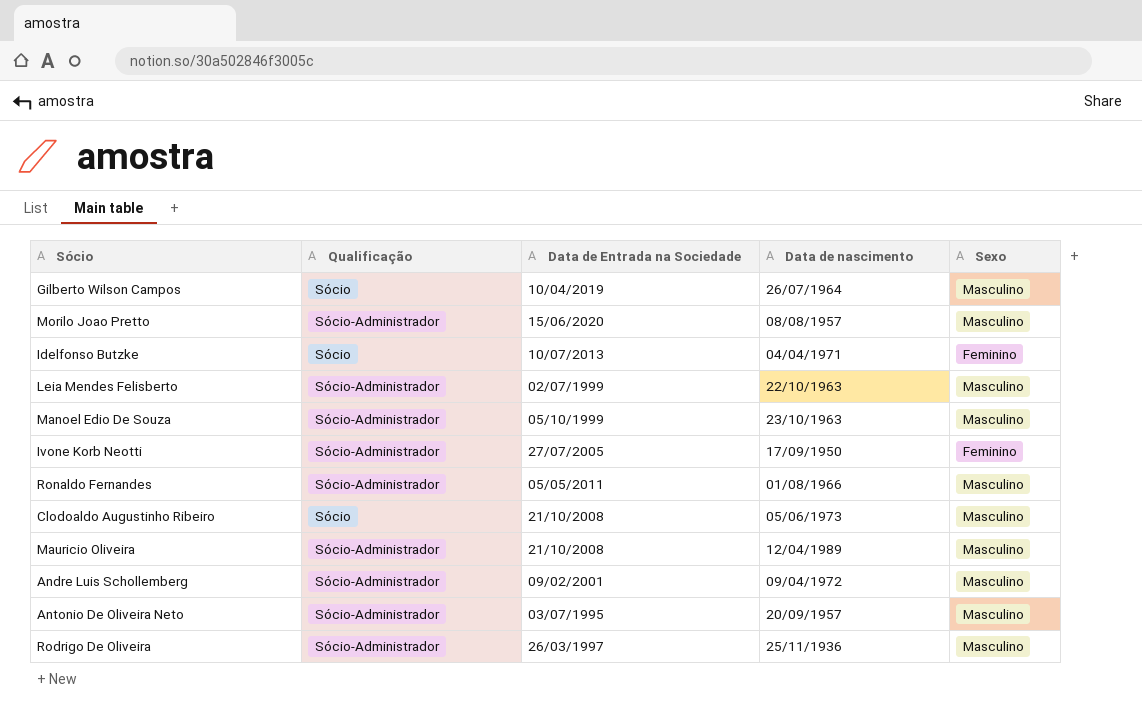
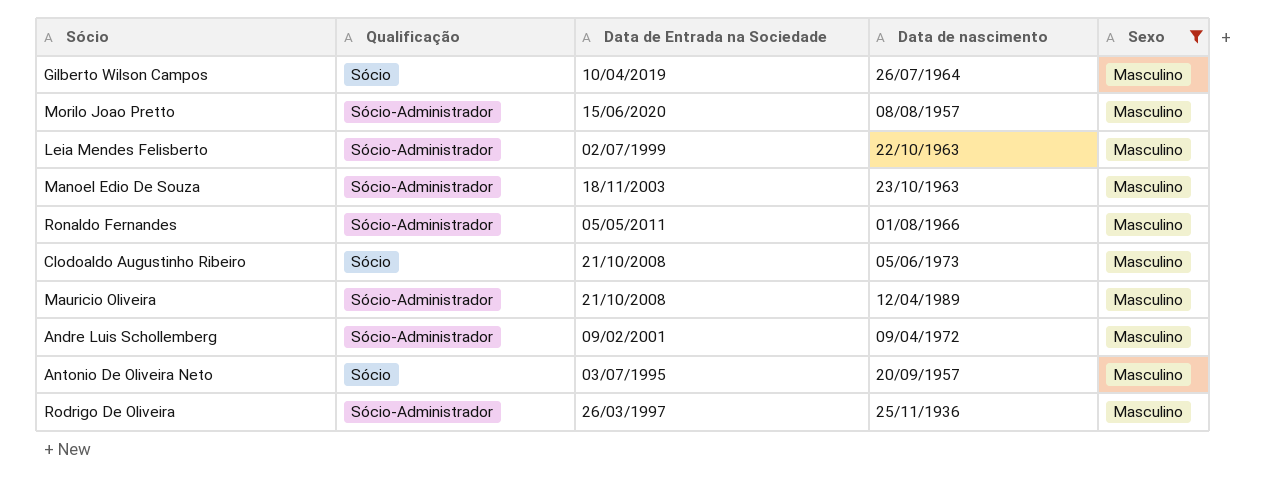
filter: none -> Sexo = Masculino
Manoel Edio De Souza | Data de Entrada na Sociedade: 05/10/1999 -> 18/11/2003
Antonio De Oliveira Neto | Qualificação: Sócio-Administrador -> Sócio

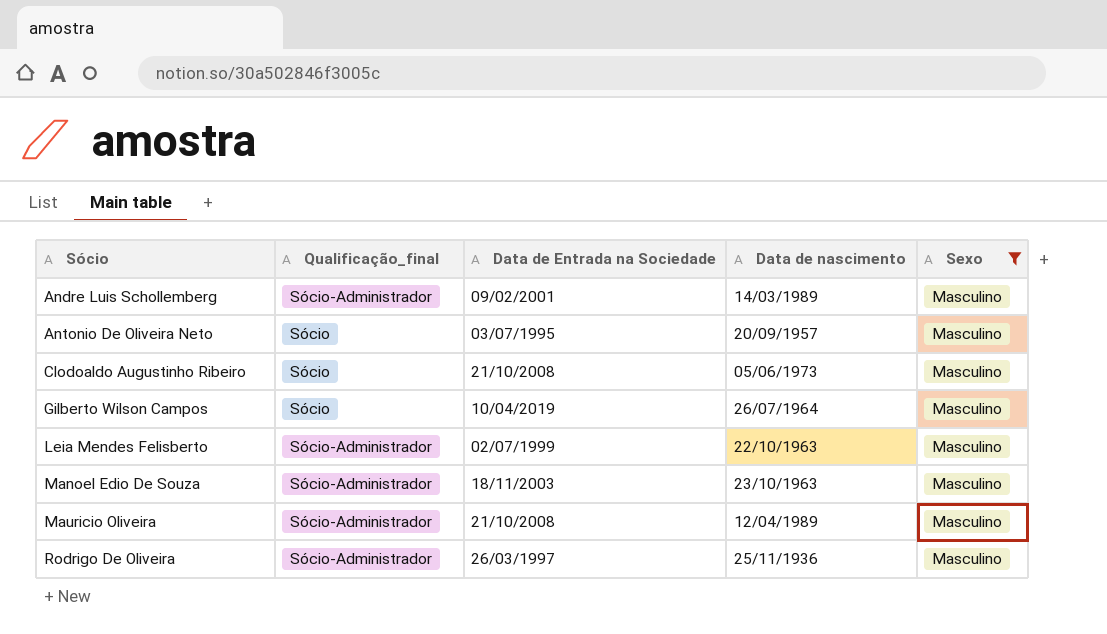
row order: none -> Sócio ascending
column name: Qualificação -> Qualificação_final
row Morilo Joao Pretto: Sócio-Administrador | 15/06/2020 | 08/08/1957 | Masculino -> none
row Ronaldo Fernandes: Sócio-Administrador | 05/05/2011 | 01/08/1966 | Masculino -> none
Andre Luis Schollemberg | Data de nascimento: 09/04/1972 -> 14/03/1989

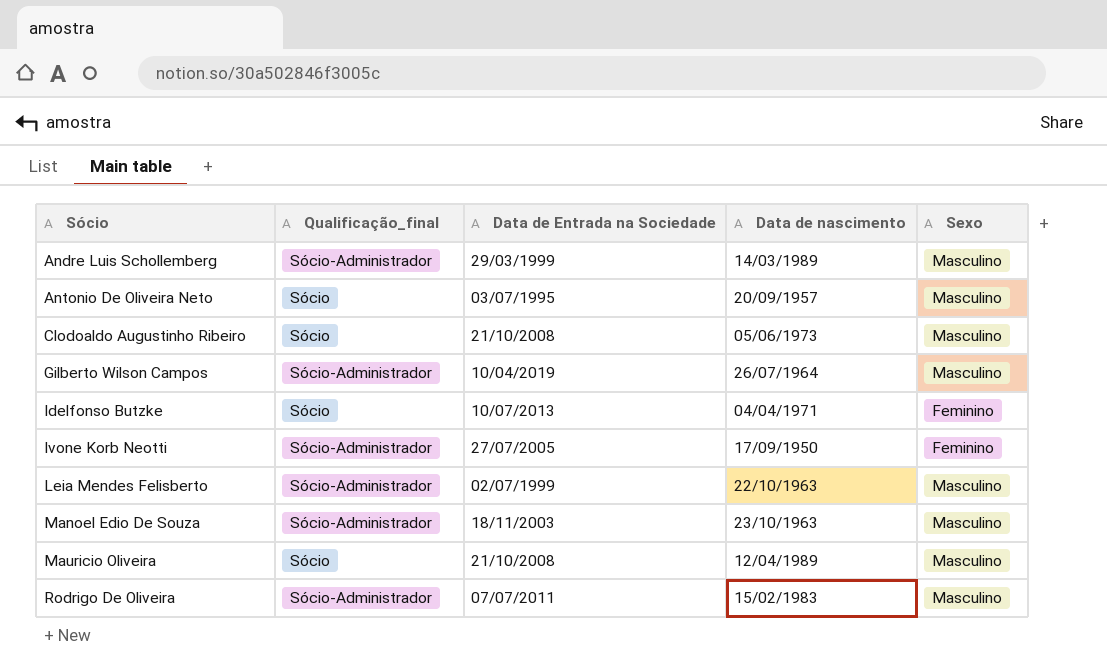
filter: Sexo = Masculino -> none
Andre Luis Schollemberg | Data de Entrada na Sociedade: 09/02/2001 -> 29/03/1999
Gilberto Wilson Campos | Qualificação_final: Sócio -> Sócio-Administrador
Mauricio Oliveira | Qualificação_final: Sócio-Administrador -> Sócio
Rodrigo De Oliveira | Data de Entrada na Sociedade: 26/03/1997 -> 07/07/2011
Rodrigo De Oliveira | Data de nascimento: 25/11/1936 -> 15/02/1983

